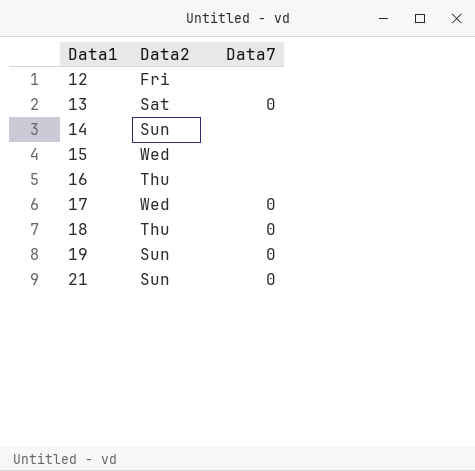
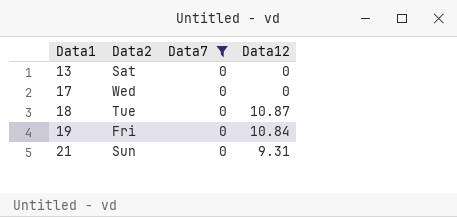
filter: none -> Data7 = 0
column Data12 | position: none -> 4
18 | Data2: Thu -> Tue
19 | Data2: Sun -> Fri

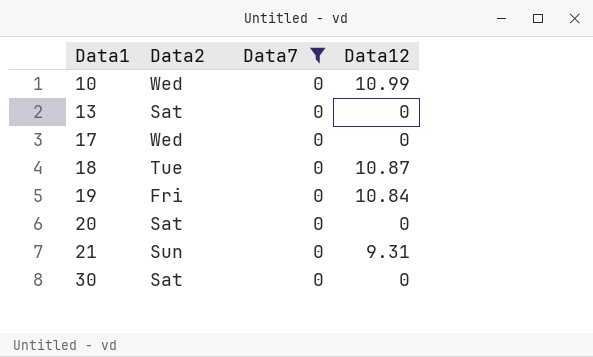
row 10: none -> Wed | 0 | 10.99
row 20: none -> Sat | 0 | 0
row 30: none -> Sat | 0 | 0

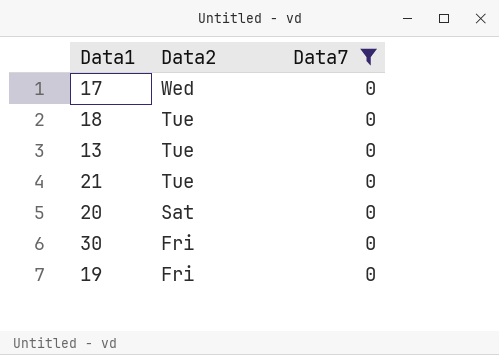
row order: Data1 ascending -> Data2 descending
column Data12 | position: 4 -> none
row 10: Wed | 0 | 10.99 -> none
13 | Data2: Sat -> Tue
21 | Data2: Sun -> Tue
30 | Data2: Sat -> Fri

